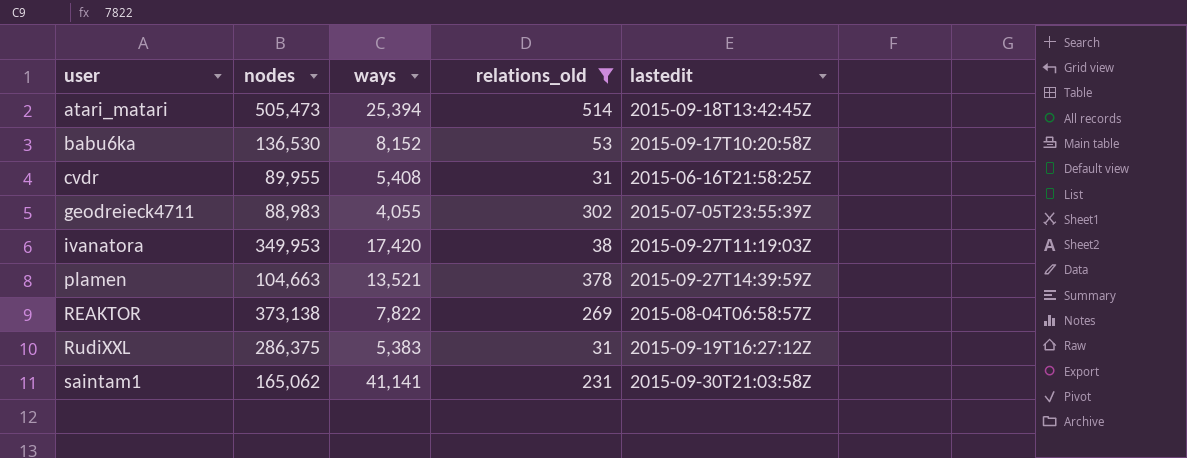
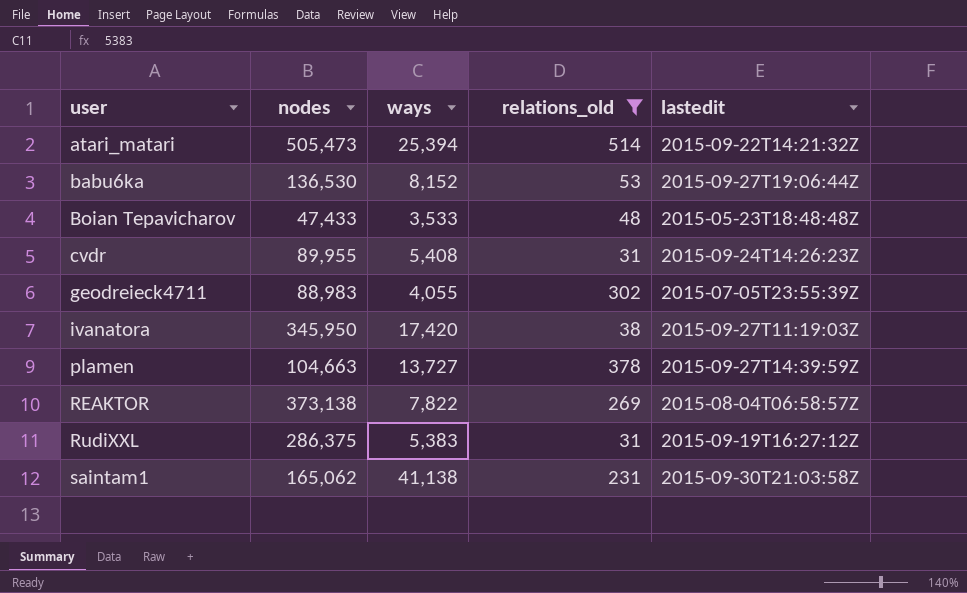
atari_matari | lastedit: 2015-09-18T13:42:45Z -> 2015-09-22T14:21:32Z
babu6ka | lastedit: 2015-09-17T10:20:58Z -> 2015-09-27T19:06:44Z
row Boian Tepavicharov: none -> 47,433 | 3,533 | 48 | 2015-05-23T18:48:48Z
cvdr | lastedit: 2015-06-16T21:58:25Z -> 2015-09-24T14:26:23Z
ivanatora | nodes: 349,953 -> 345,950
plamen | ways: 13,521 -> 13,727
saintam1 | ways: 41,141 -> 41,138

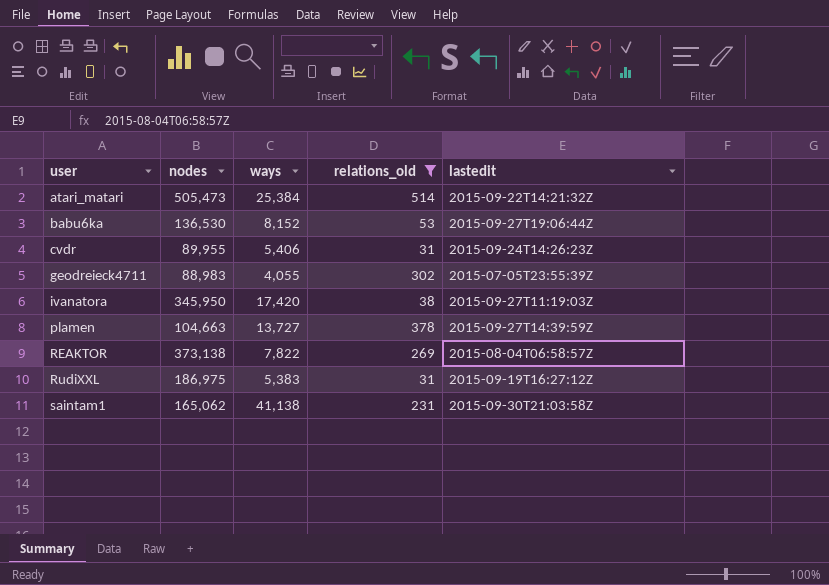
row Boian Tepavicharov: 47,433 | 3,533 | 48 | 2015-05-23T18:48:48Z -> none
atari_matari | ways: 25,394 -> 25,384
cvdr | ways: 5,408 -> 5,406
RudiXXL | nodes: 286,375 -> 186,975

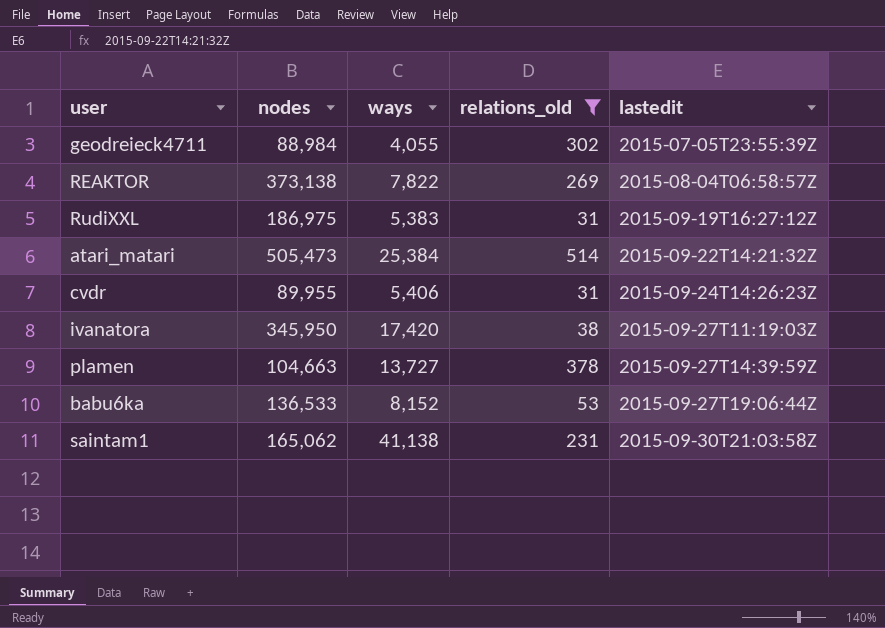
row order: user ascending -> lastedit ascending
geodreieck4711 | nodes: 88,983 -> 88,984
babu6ka | nodes: 136,530 -> 136,533

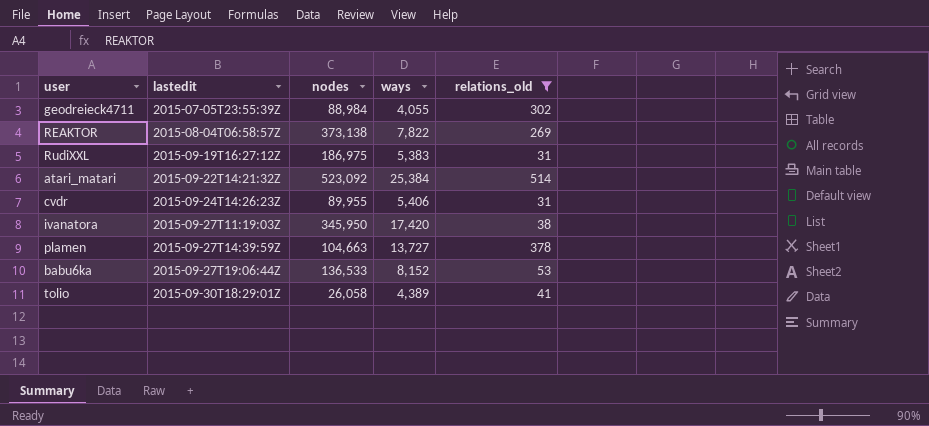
column lastedit | position: 5 -> 2
row saintam1: 165,062 | 41,138 | 231 | 2015-09-30T21:03:58Z -> none
atari_matari | nodes: 505,473 -> 523,092
row tolio: none -> 2015-09-30T18:29:01Z | 26,058 | 4,389 | 41

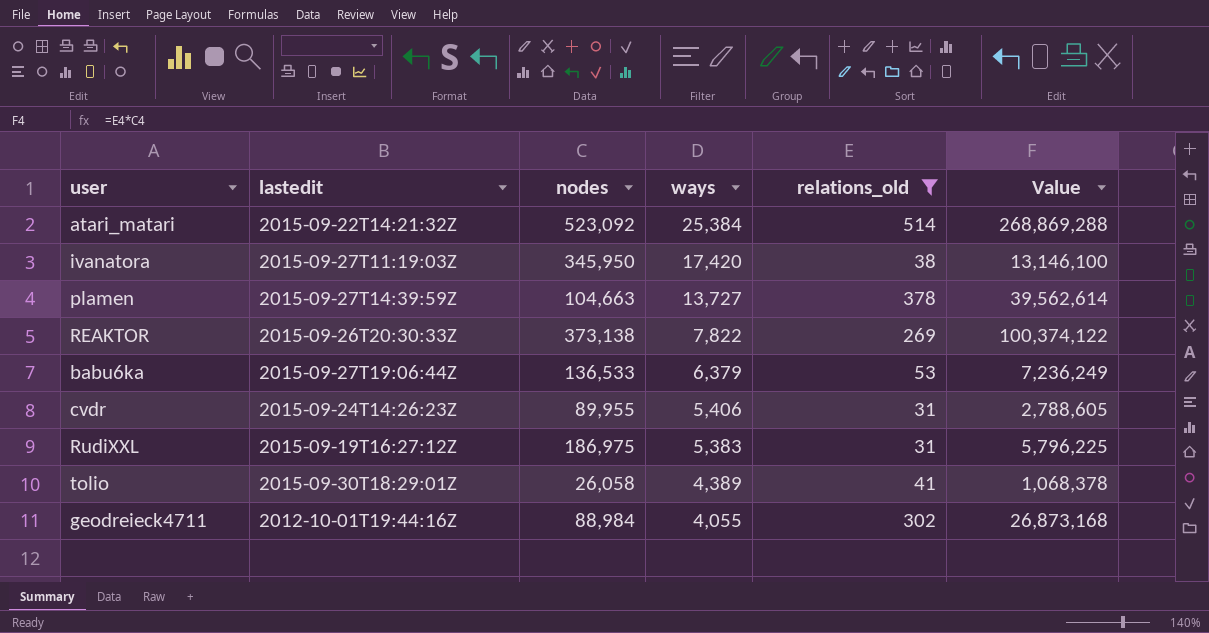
row order: lastedit ascending -> ways descending
column Value | formula: none -> [nodes] * [relations_old]
REAKTOR | lastedit: 2015-08-04T06:58:57Z -> 2015-09-26T20:30:33Z
babu6ka | ways: 8,152 -> 6,379
geodreieck4711 | lastedit: 2015-07-05T23:55:39Z -> 2012-10-01T19:44:16Z

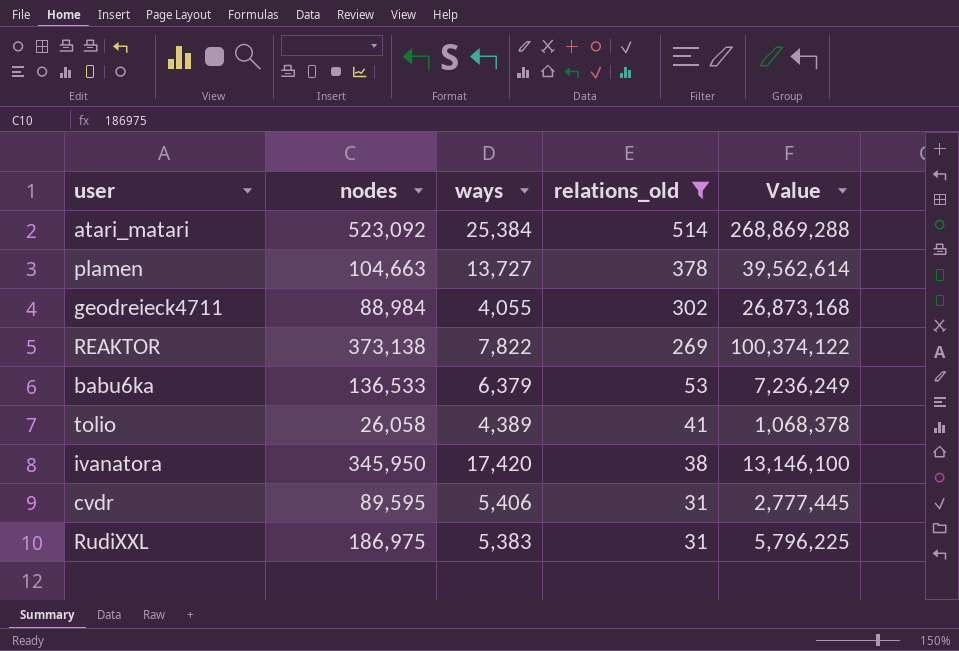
row order: ways descending -> relations_old descending
column lastedit | position: 2 -> none
cvdr | nodes: 89,955 -> 89,595
cvdr | Value: 2,788,605 -> 2,777,445

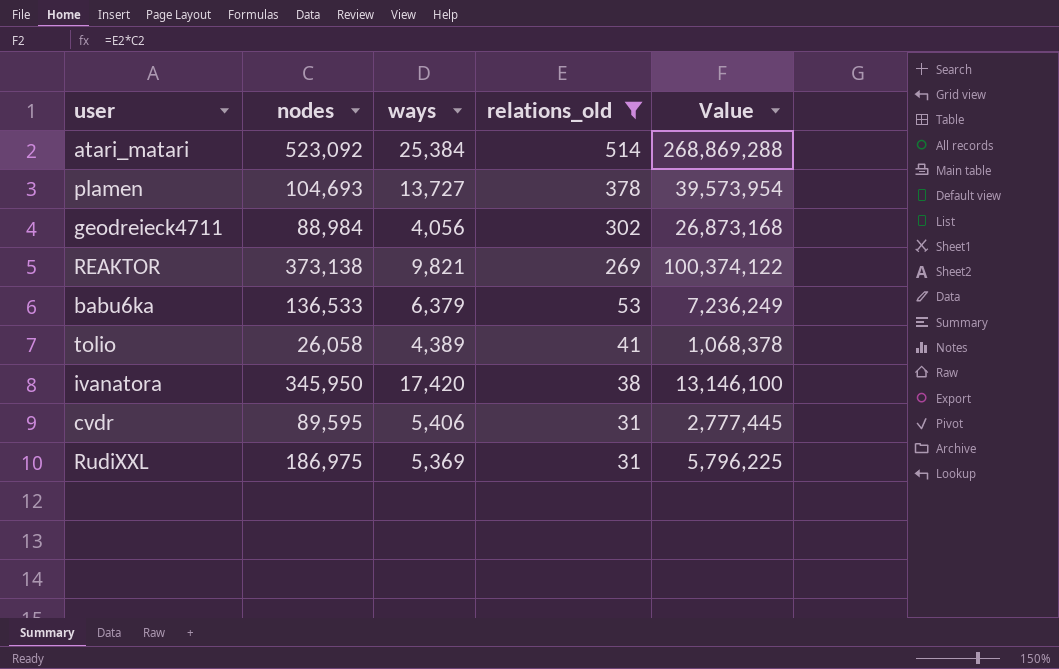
plamen | nodes: 104,663 -> 104,693
plamen | Value: 39,562,614 -> 39,573,954
geodreieck4711 | ways: 4,055 -> 4,056
REAKTOR | ways: 7,822 -> 9,821
RudiXXL | ways: 5,383 -> 5,369

